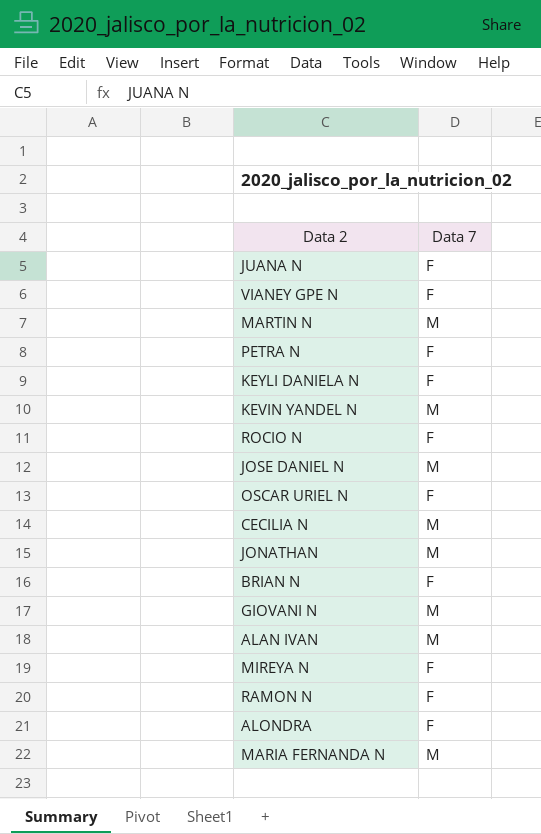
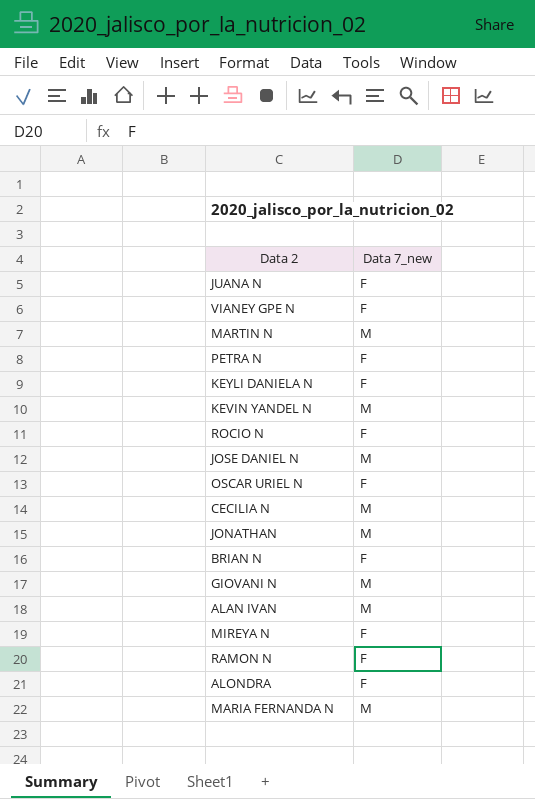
column name: Data 7 -> Data 7_new

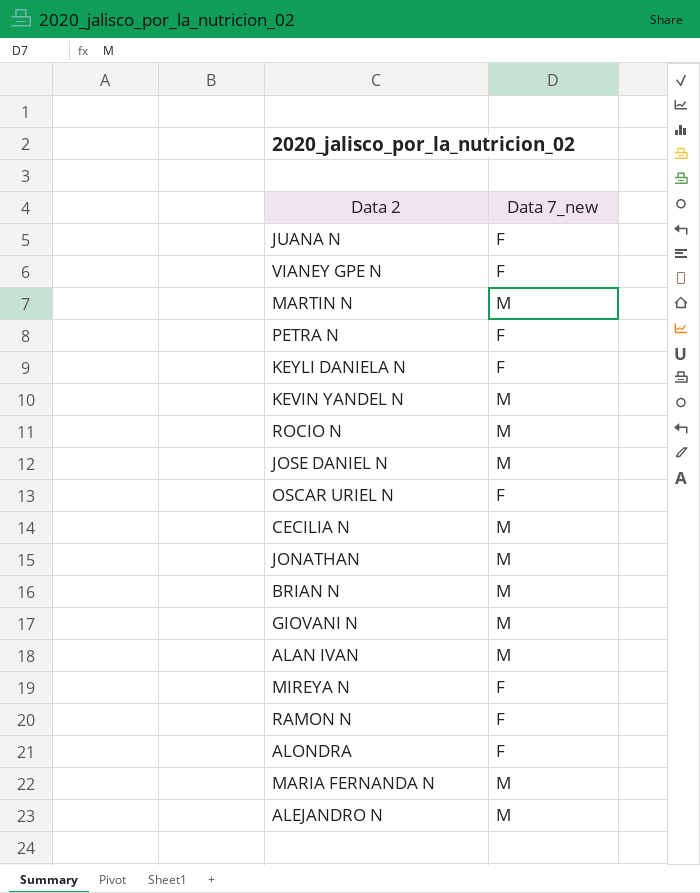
ROCIO N | Data 7_new: F -> M
BRIAN N | Data 7_new: F -> M
row ALEJANDRO N: none -> M

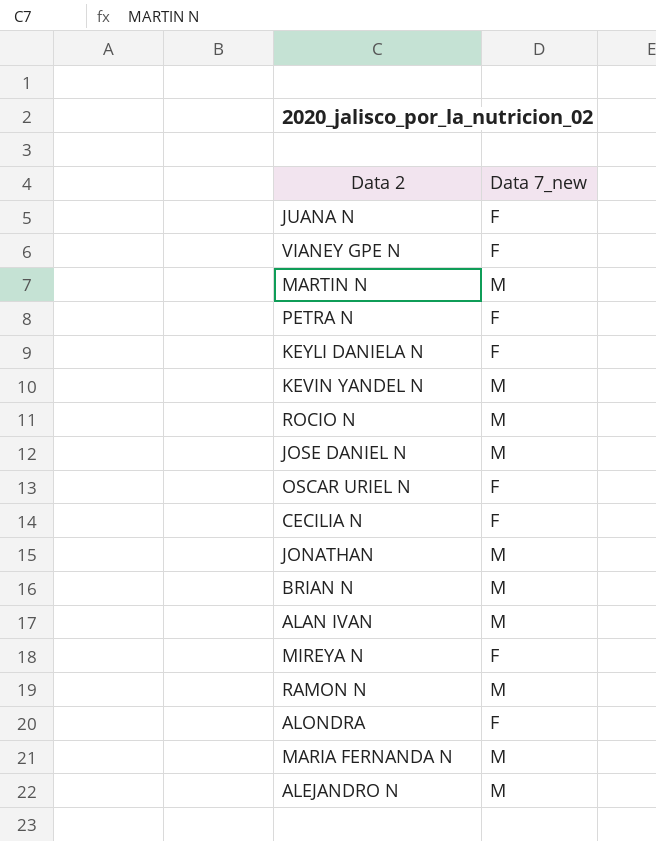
row GIOVANI N: M -> none
CECILIA N | Data 7_new: M -> F
RAMON N | Data 7_new: F -> M

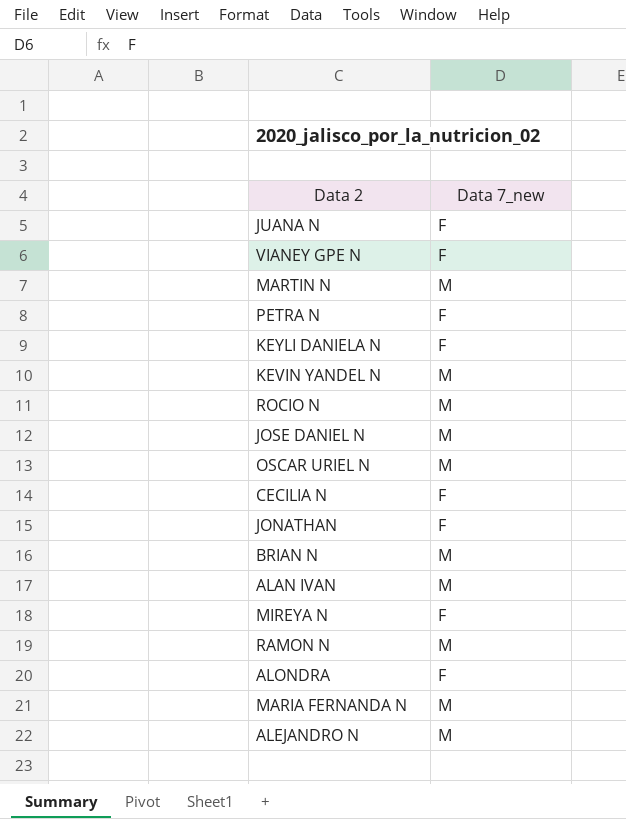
OSCAR URIEL N | Data 7_new: F -> M
JONATHAN | Data 7_new: M -> F

